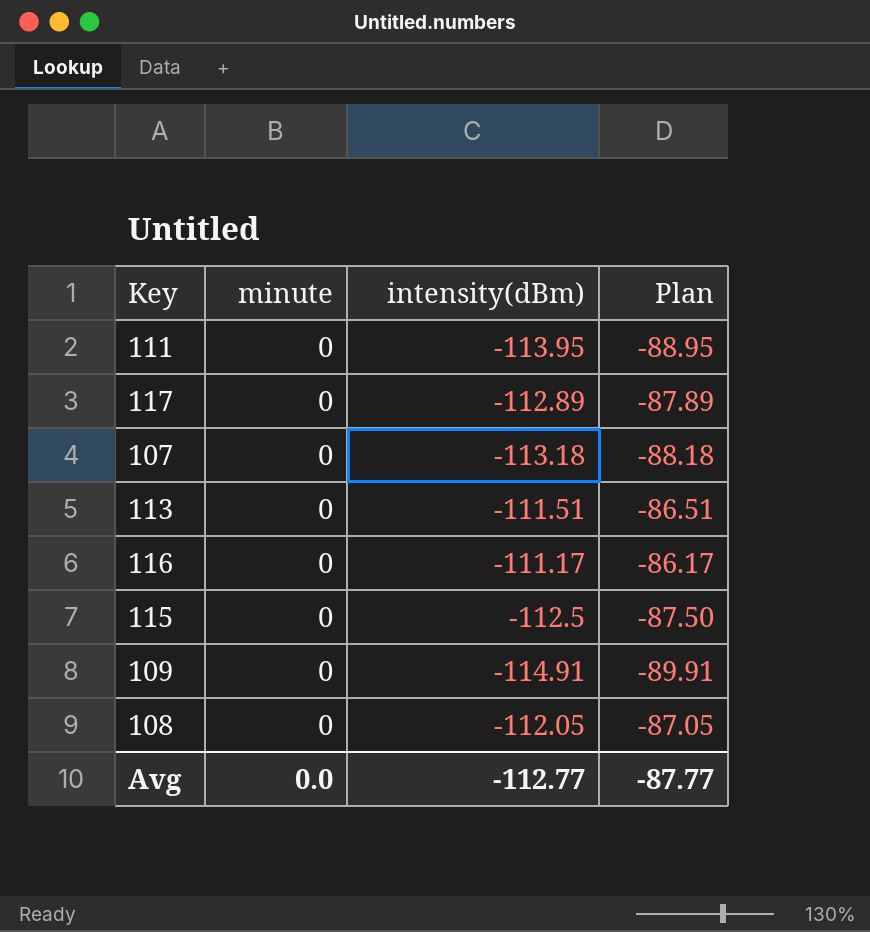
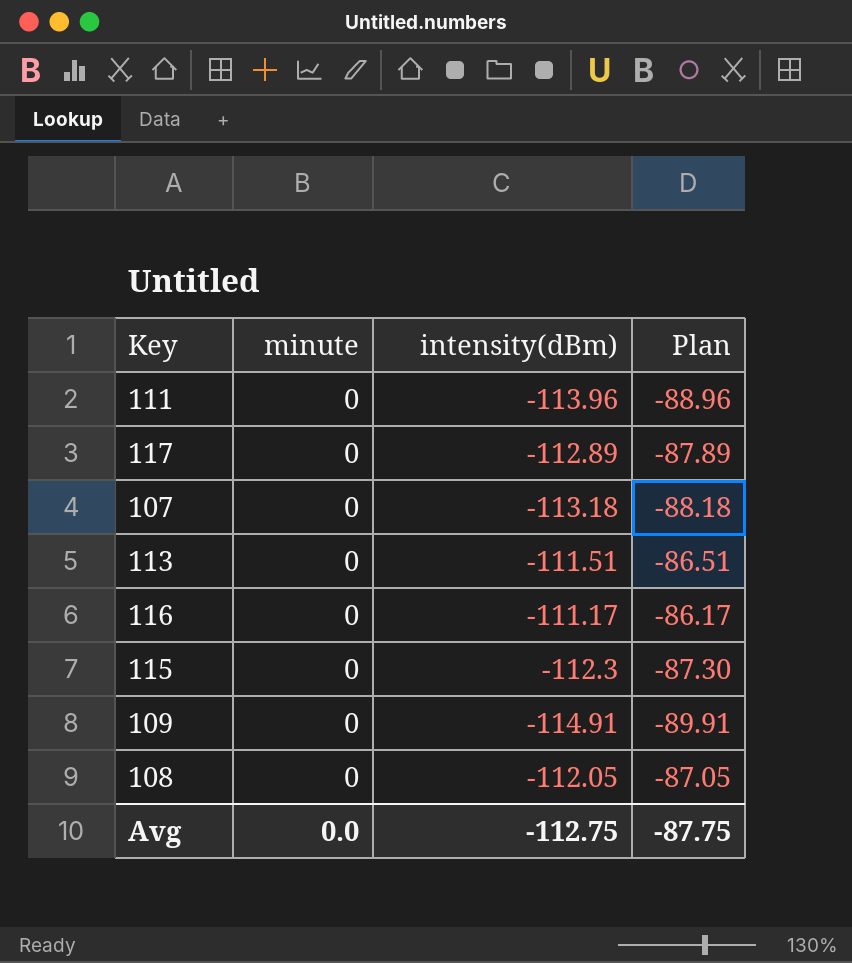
111 | intensity(dBm): -113.95 -> -113.96
111 | Plan: -88.95 -> -88.96
115 | intensity(dBm): -112.5 -> -112.3
115 | Plan: -87.50 -> -87.30
Avg | intensity(dBm): -112.77 -> -112.75
Avg | Plan: -87.77 -> -87.75

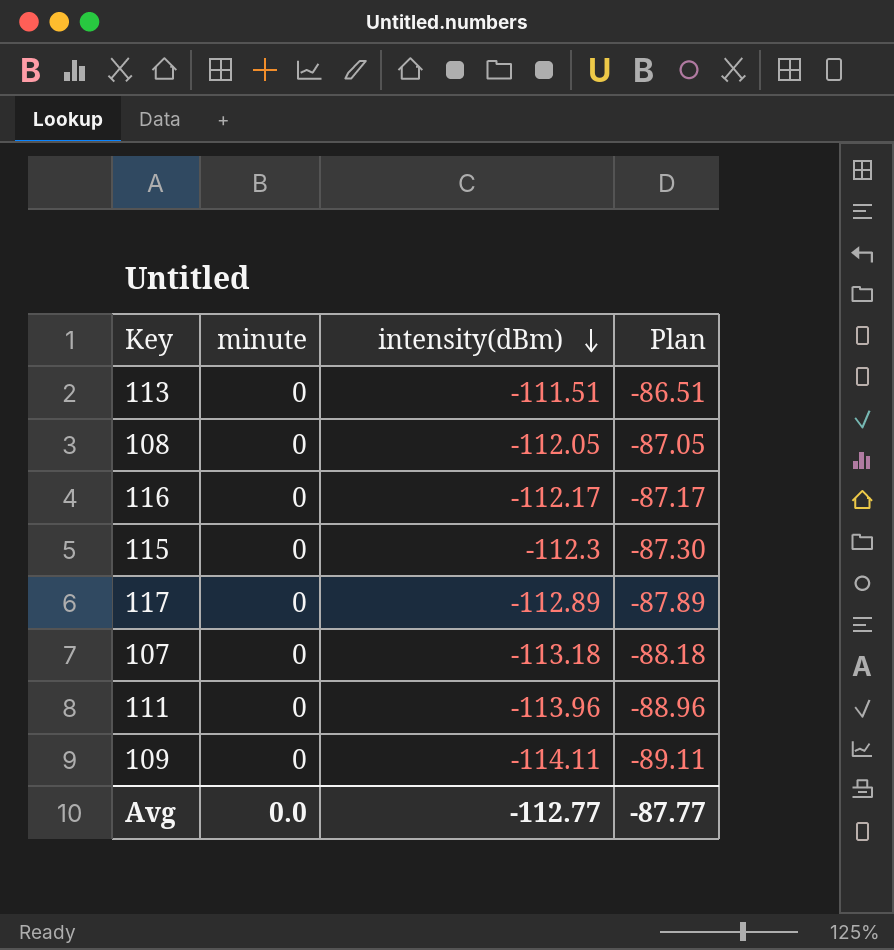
row order: none -> intensity(dBm) descending
116 | intensity(dBm): -111.17 -> -112.17
116 | Plan: -86.17 -> -87.17
109 | intensity(dBm): -114.91 -> -114.11
109 | Plan: -89.91 -> -89.11
Avg | intensity(dBm): -112.75 -> -112.77
Avg | Plan: -87.75 -> -87.77

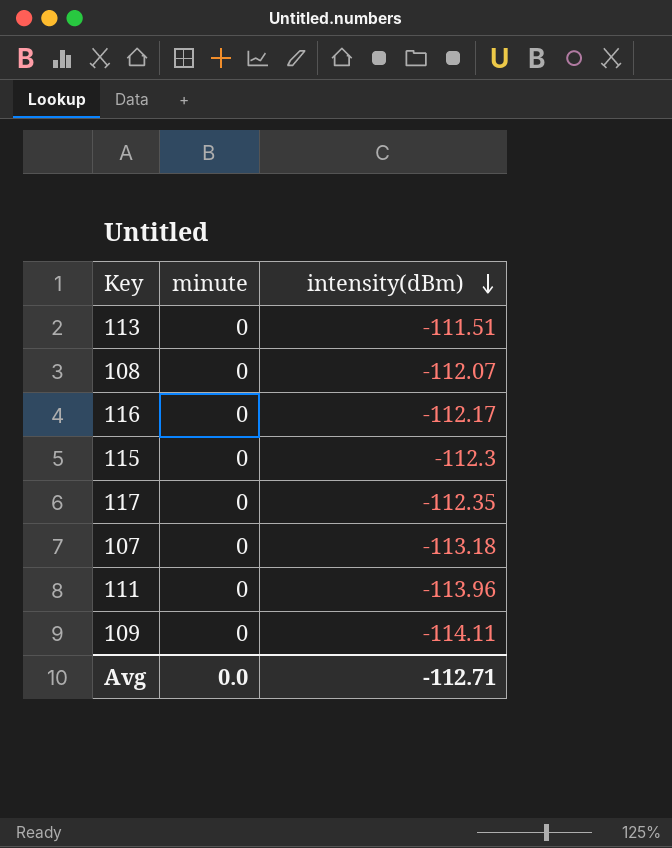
column Plan | formula: [intensity(dBm)] + 25 -> none
108 | intensity(dBm): -112.05 -> -112.07
117 | intensity(dBm): -112.89 -> -112.35
Avg | intensity(dBm): -112.77 -> -112.71

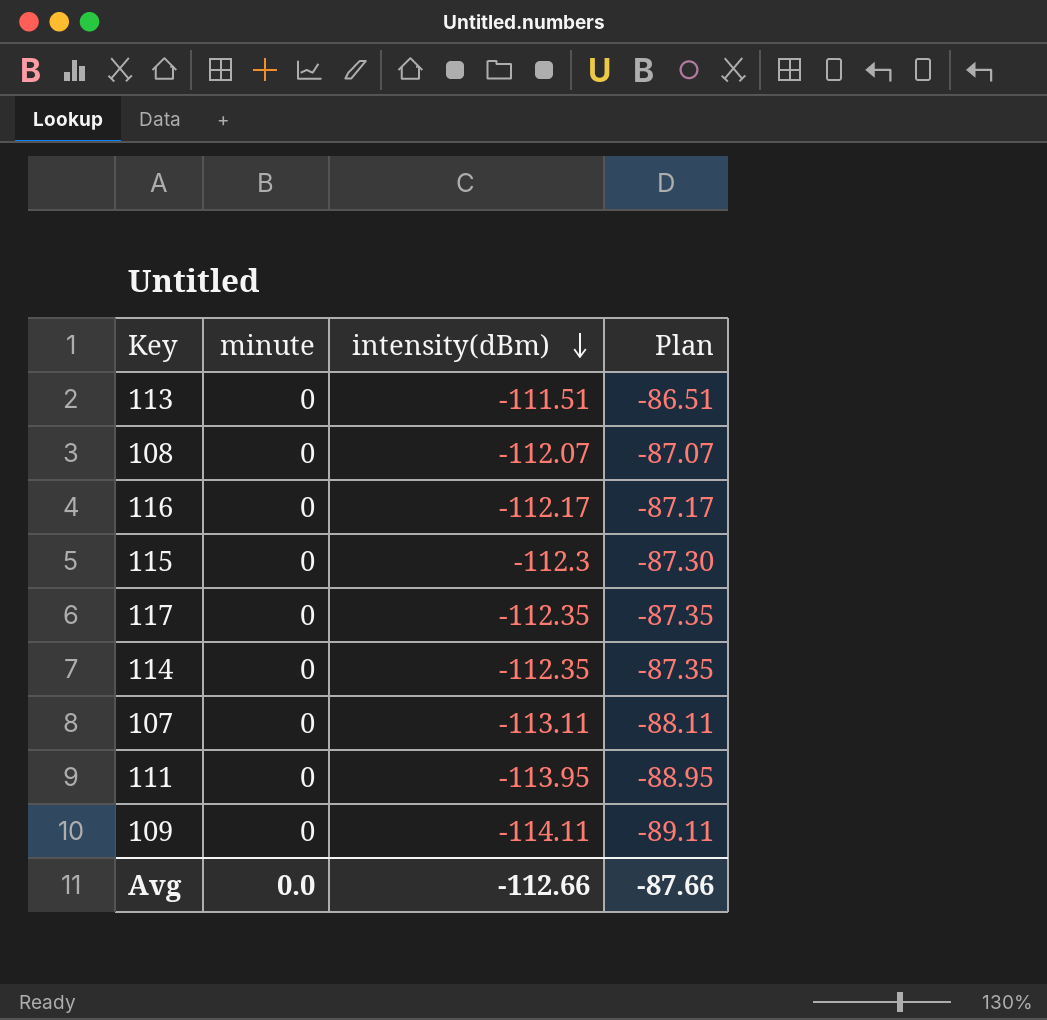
column Plan | formula: none -> [intensity(dBm)] + 25
row 114: none -> 0 | -112.35 | -87.35
107 | intensity(dBm): -113.18 -> -113.11
111 | intensity(dBm): -113.96 -> -113.95
Avg | intensity(dBm): -112.71 -> -112.66

